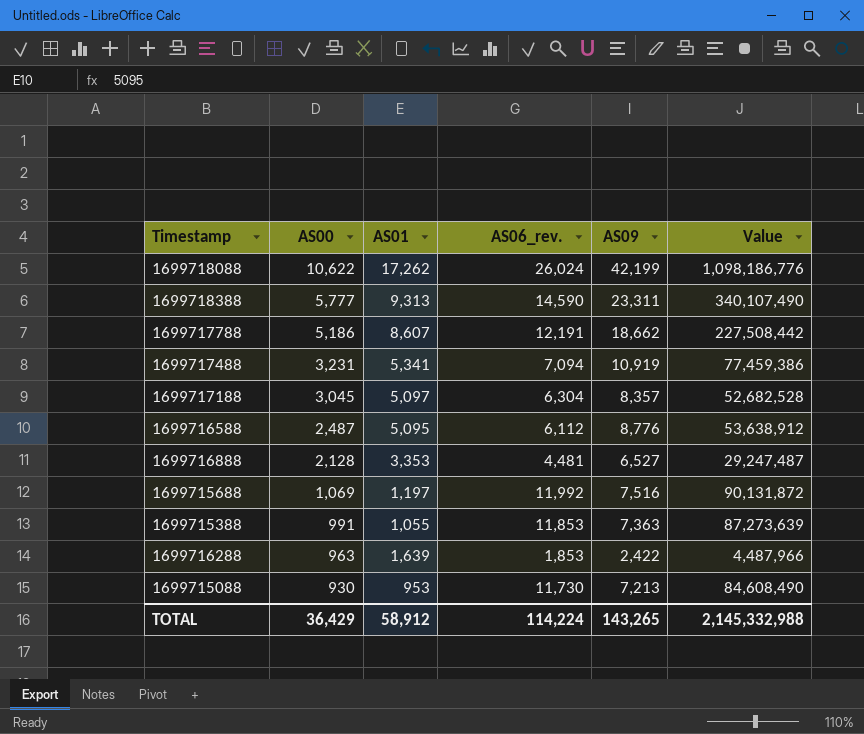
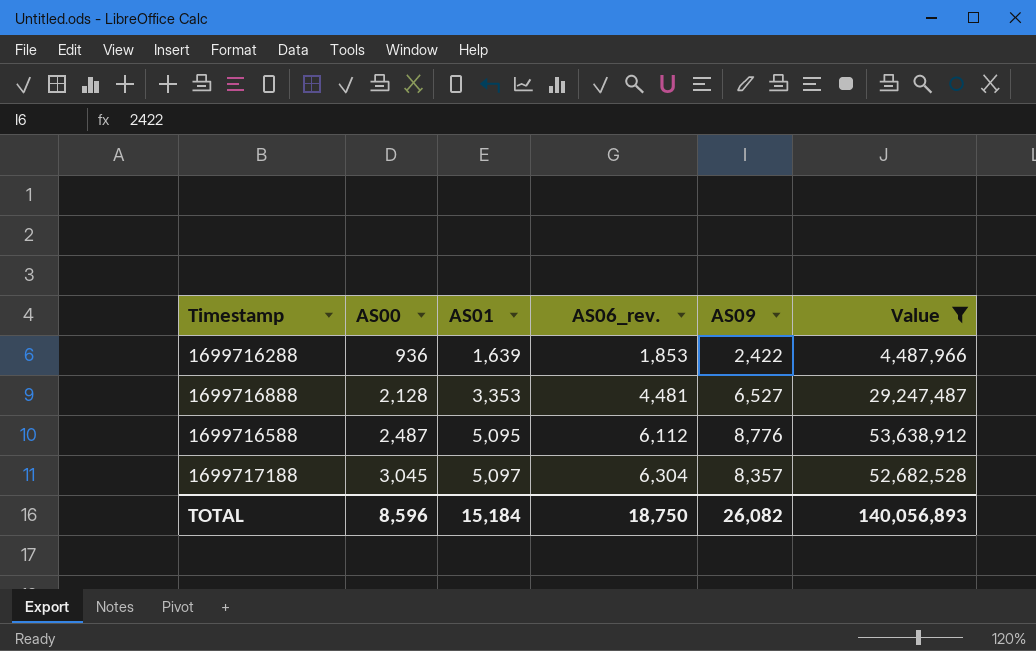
filter: none -> Value <= 53,638,912
row order: AS00 descending -> AS00 ascending
1699716288 | AS00: 963 -> 936
TOTAL | AS00: 36,429 -> 8,596
TOTAL | AS01: 58,912 -> 15,184
TOTAL | AS06_rev.: 114,224 -> 18,750
TOTAL | AS09: 143,265 -> 26,082
TOTAL | Value: 2,145,332,988 -> 140,056,893

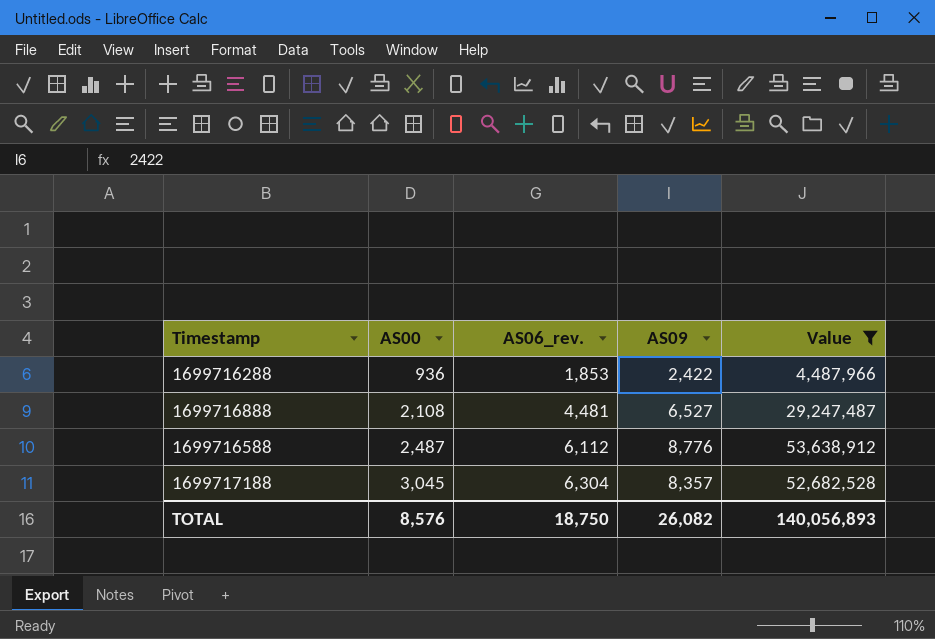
column AS01 | position: 3 -> none
1699716888 | AS00: 2,128 -> 2,108
TOTAL | AS00: 8,596 -> 8,576

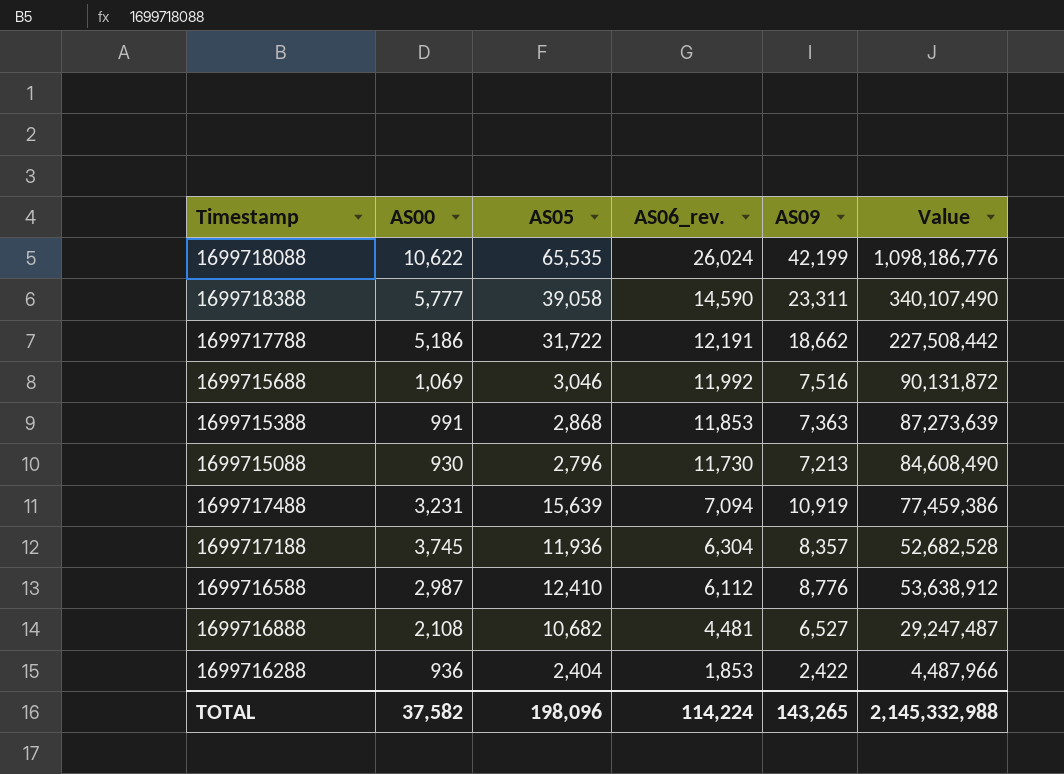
filter: Value <= 53,638,912 -> none
row order: AS00 ascending -> AS06_rev. descending
column AS05 | position: none -> 3
1699717188 | AS00: 3,045 -> 3,745
1699716588 | AS00: 2,487 -> 2,987
TOTAL | AS00: 8,576 -> 37,582
TOTAL | AS06_rev.: 18,750 -> 114,224
TOTAL | AS09: 26,082 -> 143,265
TOTAL | Value: 140,056,893 -> 2,145,332,988

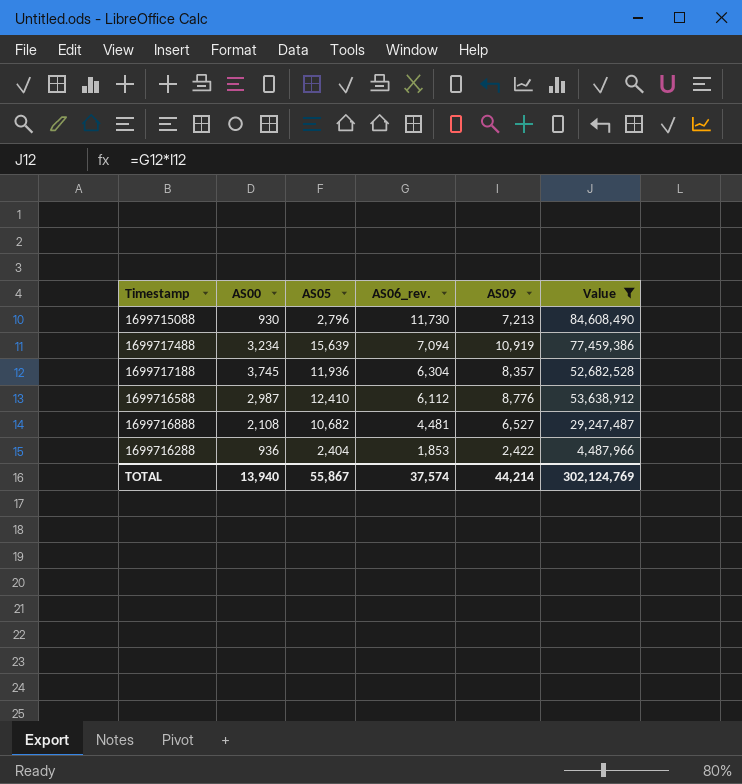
filter: none -> Value <= 84,608,490
1699717488 | AS00: 3,231 -> 3,234
TOTAL | AS00: 37,582 -> 13,940
TOTAL | AS05: 198,096 -> 55,867
TOTAL | AS06_rev.: 114,224 -> 37,574
TOTAL | AS09: 143,265 -> 44,214
TOTAL | Value: 2,145,332,988 -> 302,124,769

